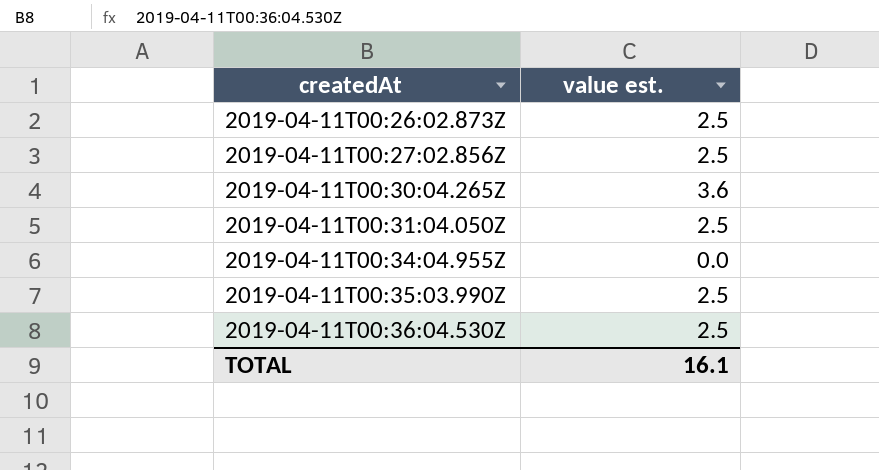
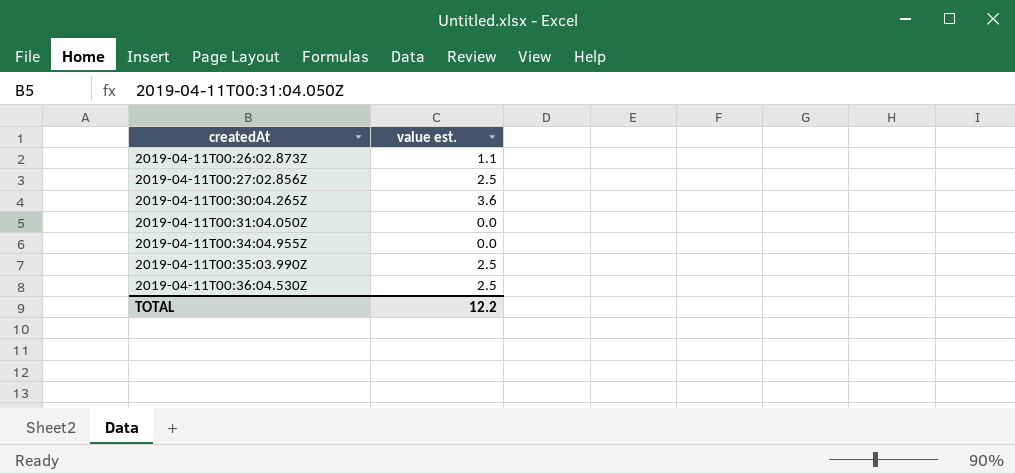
2019-04-11T00:26:02.873Z | value est.: 2.5 -> 1.1
2019-04-11T00:31:04.050Z | value est.: 2.5 -> 0.0
TOTAL | value est.: 16.1 -> 12.2

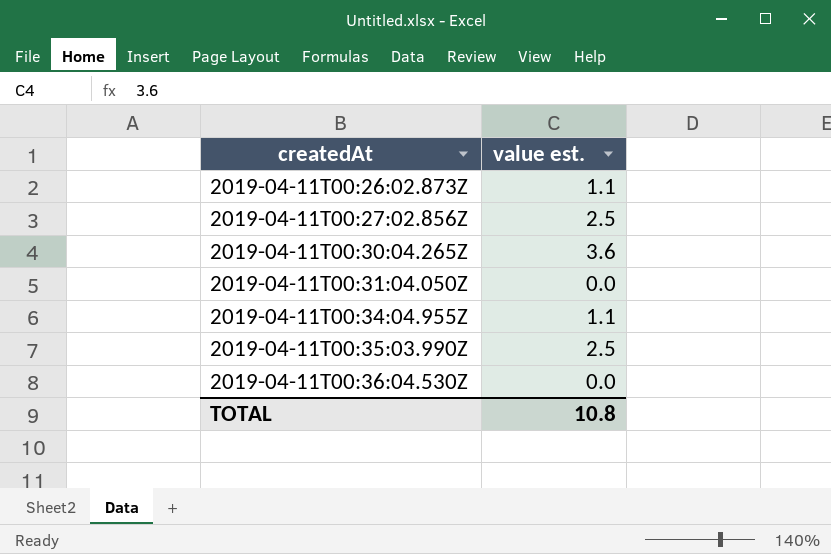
2019-04-11T00:34:04.955Z | value est.: 0.0 -> 1.1
2019-04-11T00:36:04.530Z | value est.: 2.5 -> 0.0
TOTAL | value est.: 12.2 -> 10.8

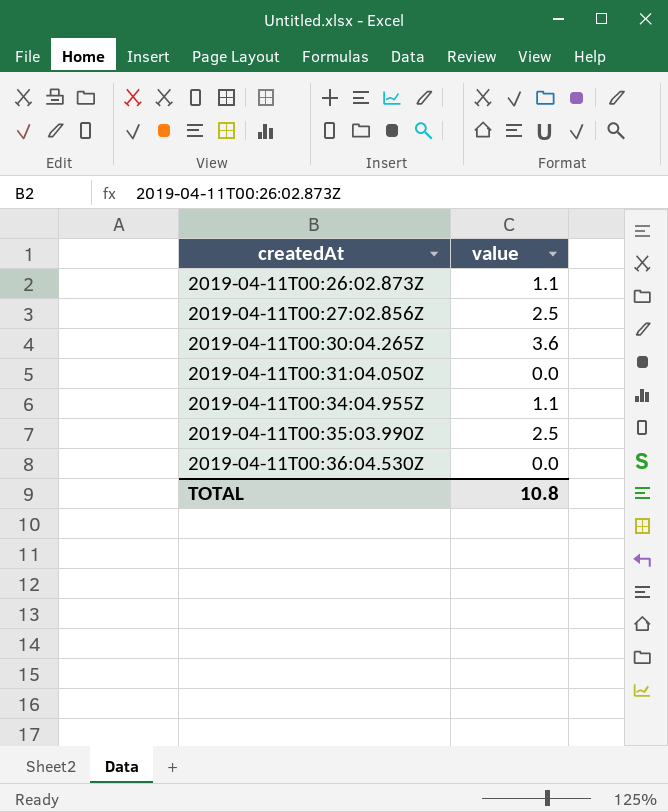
column name: value est. -> value

